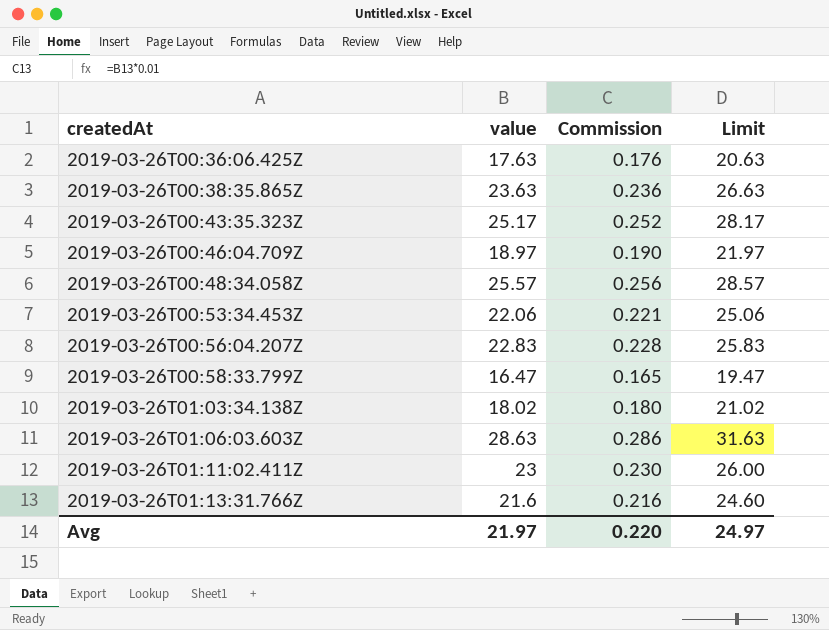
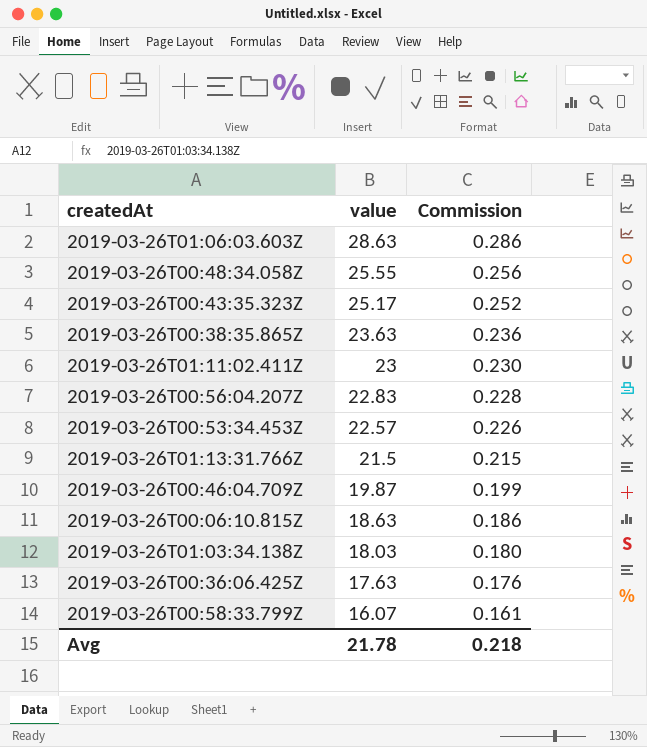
row order: createdAt ascending -> value descending
column Limit | formula: [value] + 3 -> none
2019-03-26T00:48:34.058Z | value: 25.57 -> 25.55
2019-03-26T00:53:34.453Z | value: 22.06 -> 22.57
2019-03-26T00:53:34.453Z | Commission: 0.221 -> 0.226
2019-03-26T01:13:31.766Z | value: 21.6 -> 21.5
2019-03-26T01:13:31.766Z | Commission: 0.216 -> 0.215
2019-03-26T00:46:04.709Z | value: 18.97 -> 19.87
2019-03-26T00:46:04.709Z | Commission: 0.190 -> 0.199
row 2019-03-26T00:06:10.815Z: none -> 18.63 | 0.186
2019-03-26T01:03:34.138Z | value: 18.02 -> 18.03
2019-03-26T00:58:33.799Z | value: 16.47 -> 16.07
2019-03-26T00:58:33.799Z | Commission: 0.165 -> 0.161
Avg | value: 21.97 -> 21.78
Avg | Commission: 0.220 -> 0.218

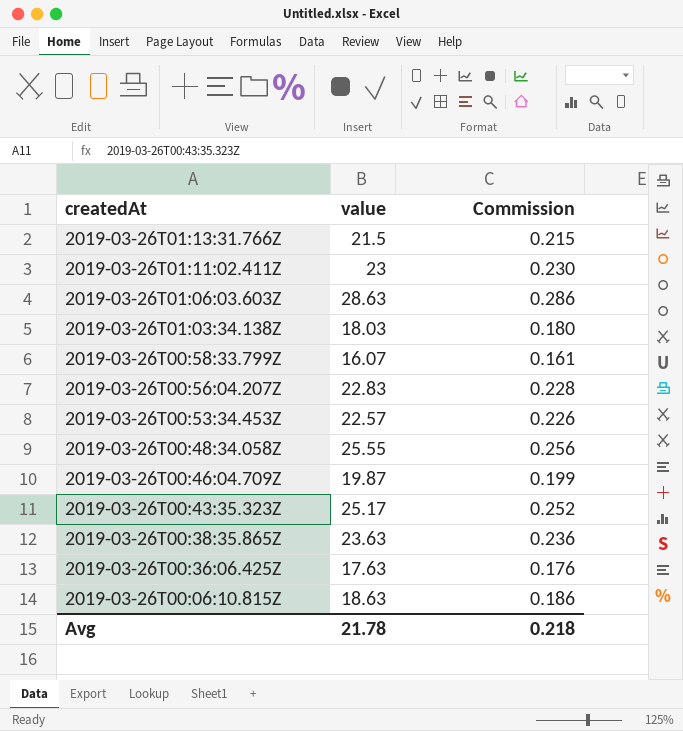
row order: value descending -> createdAt descending

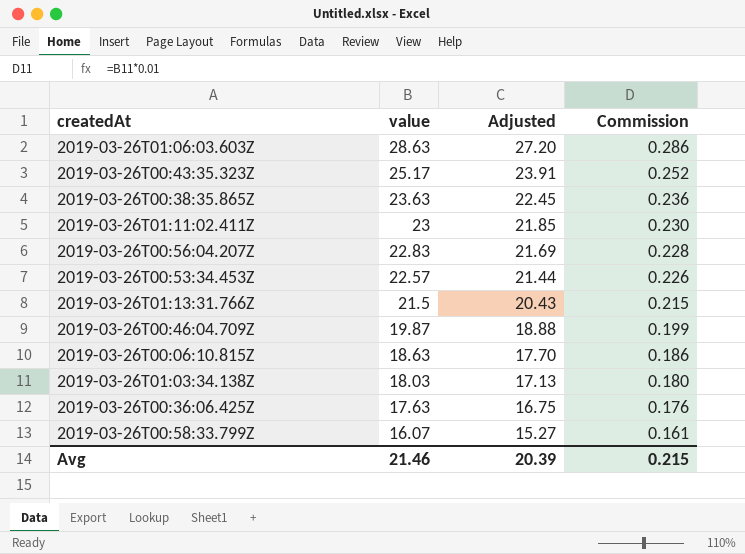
row order: createdAt descending -> value descending
column Adjusted | formula: none -> [value] * 0.95
row 2019-03-26T00:48:34.058Z: 25.55 | 0.256 -> none
Avg | value: 21.78 -> 21.46
Avg | Commission: 0.218 -> 0.215

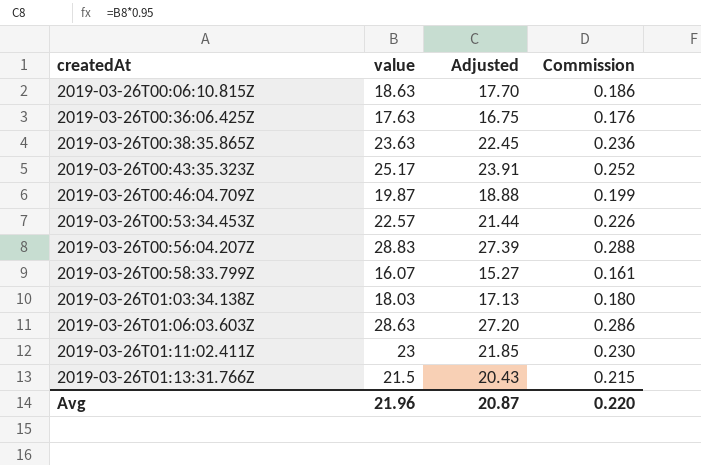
row order: value descending -> createdAt ascending
2019-03-26T00:56:04.207Z | value: 22.83 -> 28.83
2019-03-26T00:56:04.207Z | Adjusted: 21.69 -> 27.39
2019-03-26T00:56:04.207Z | Commission: 0.228 -> 0.288
Avg | value: 21.46 -> 21.96
Avg | Adjusted: 20.39 -> 20.87
Avg | Commission: 0.215 -> 0.220

